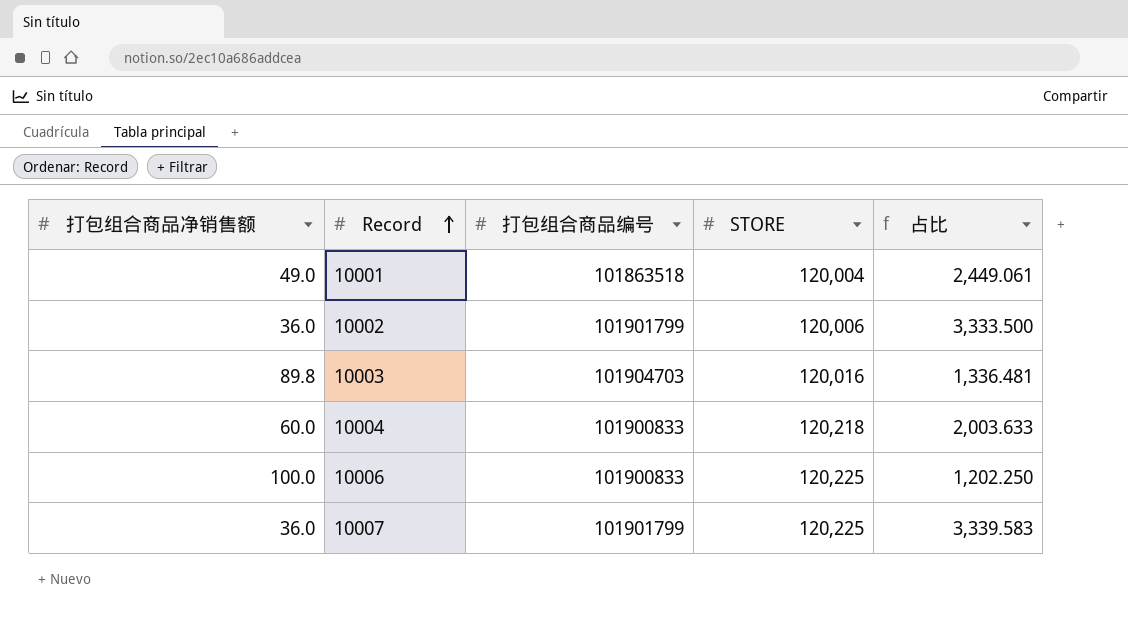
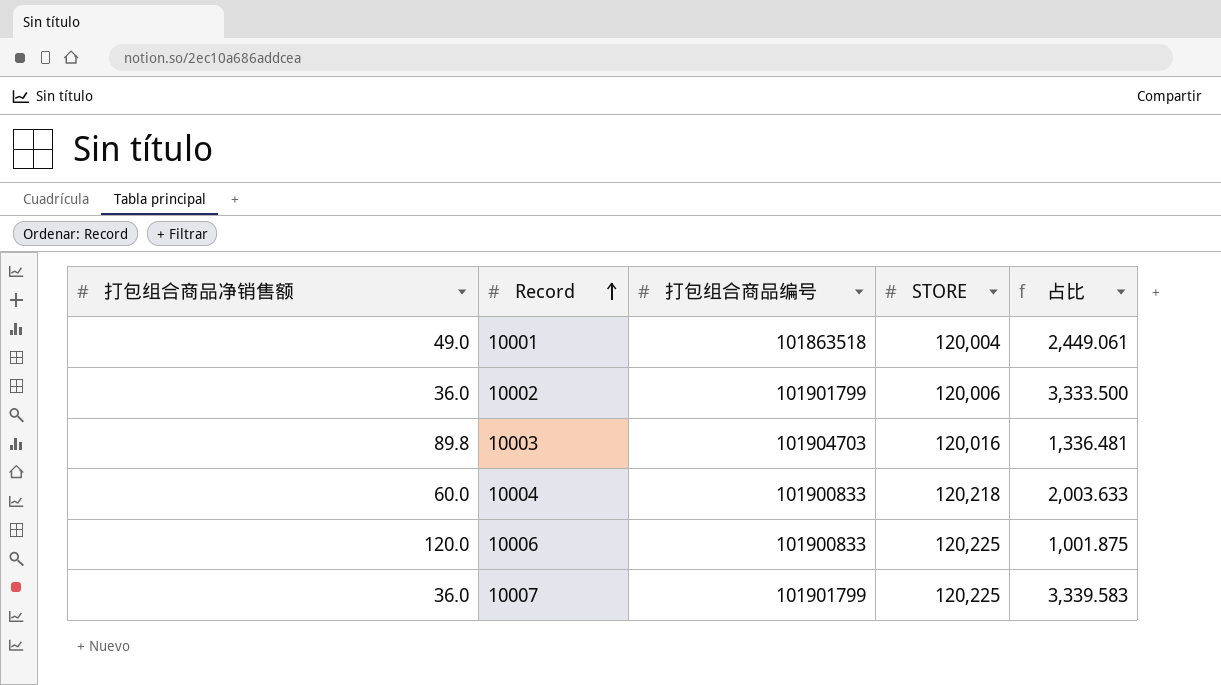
10006 | 打包组合商品净销售额: 100.0 -> 120.0
10006 | 占比: 1,202.250 -> 1,001.875

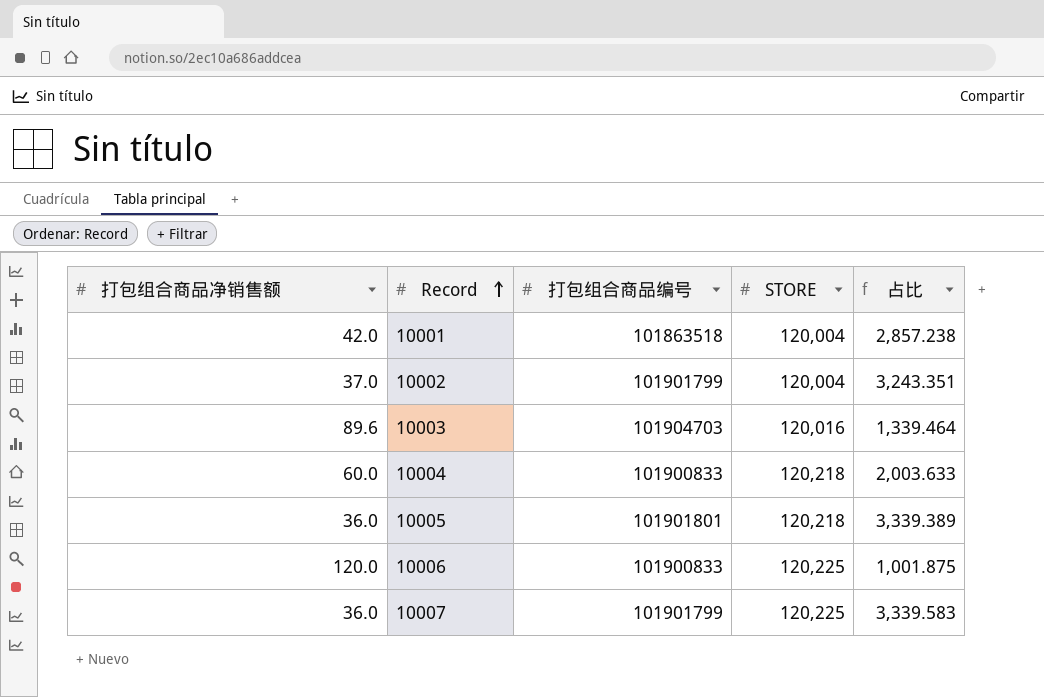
10001 | 打包组合商品净销售额: 49.0 -> 42.0
10001 | 占比: 2,449.061 -> 2,857.238
10002 | 打包组合商品净销售额: 36.0 -> 37.0
10002 | STORE: 120,006 -> 120,004
10002 | 占比: 3,333.500 -> 3,243.351
10003 | 打包组合商品净销售额: 89.8 -> 89.6
10003 | 占比: 1,336.481 -> 1,339.464
row 10005: none -> 36.0 | 101901801 | 120,218 | 3,339.389

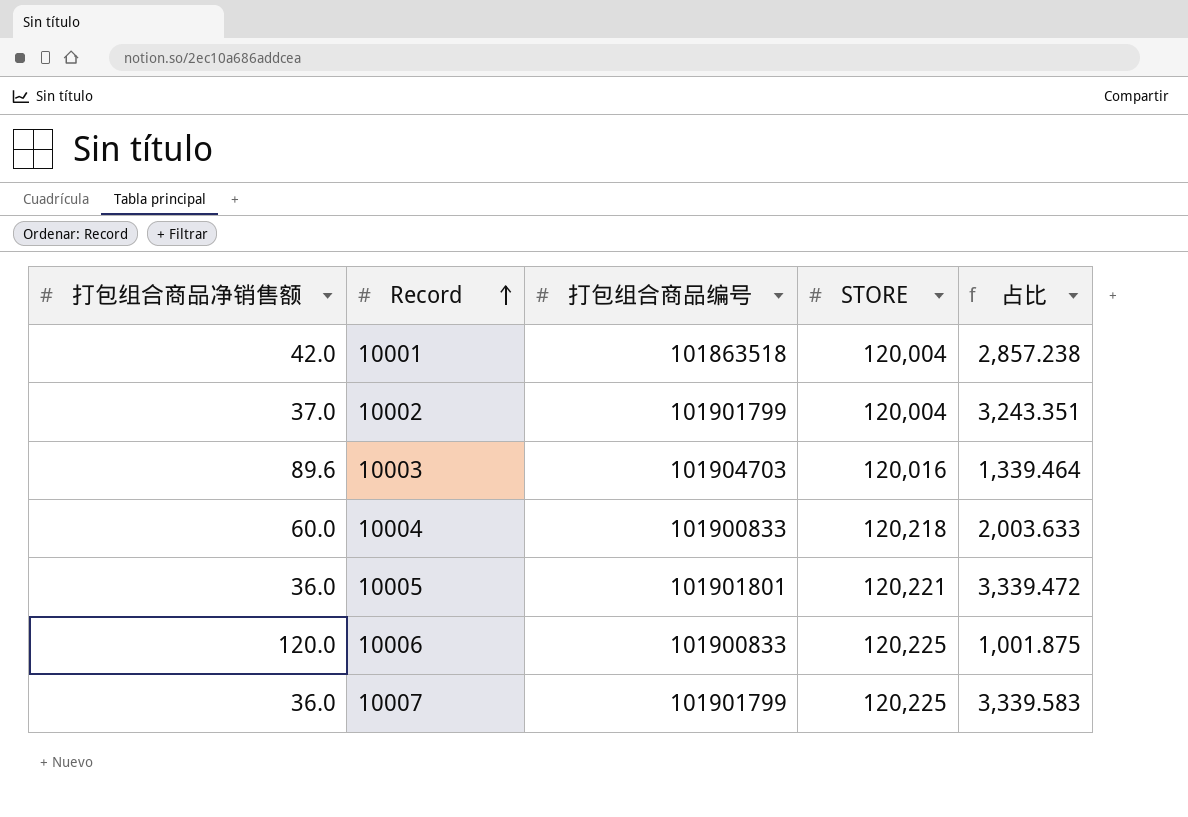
10005 | STORE: 120,218 -> 120,221
10005 | 占比: 3,339.389 -> 3,339.472

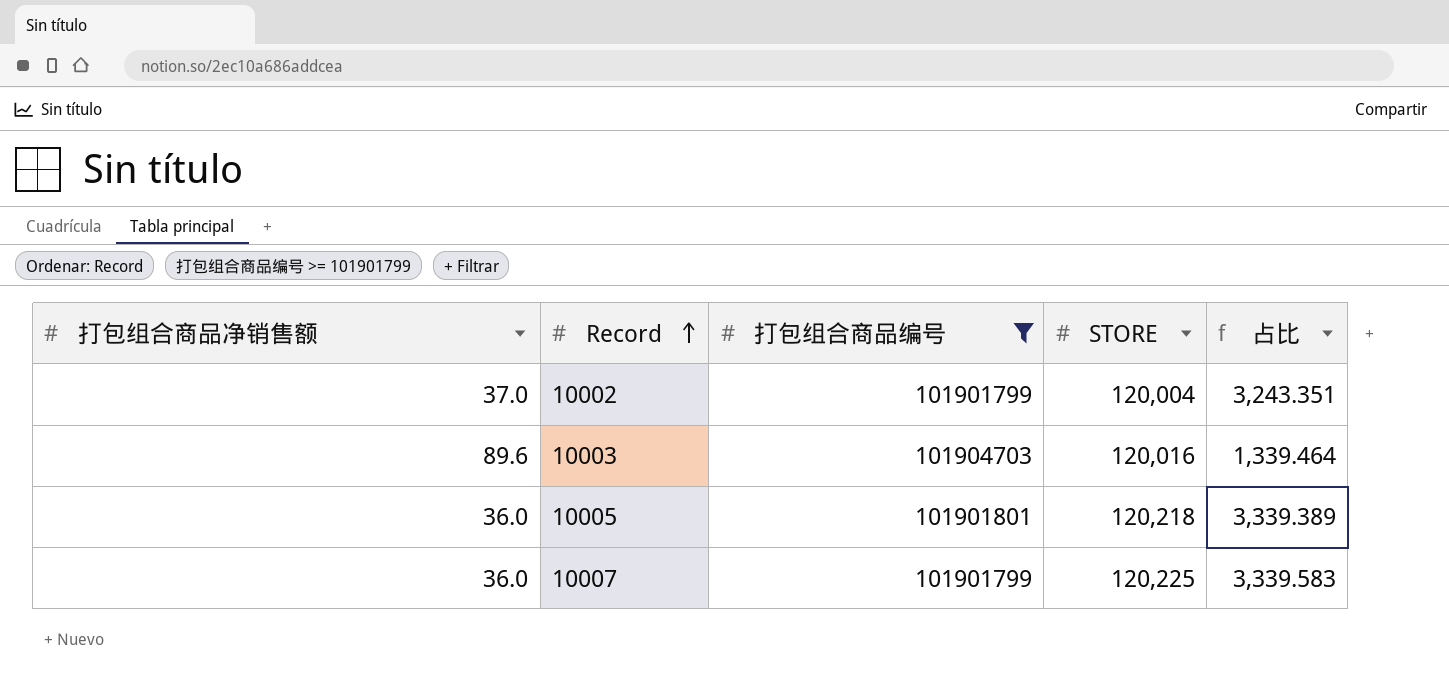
filter: none -> 打包组合商品编号 >= 101901799
10005 | STORE: 120,221 -> 120,218
10005 | 占比: 3,339.472 -> 3,339.389

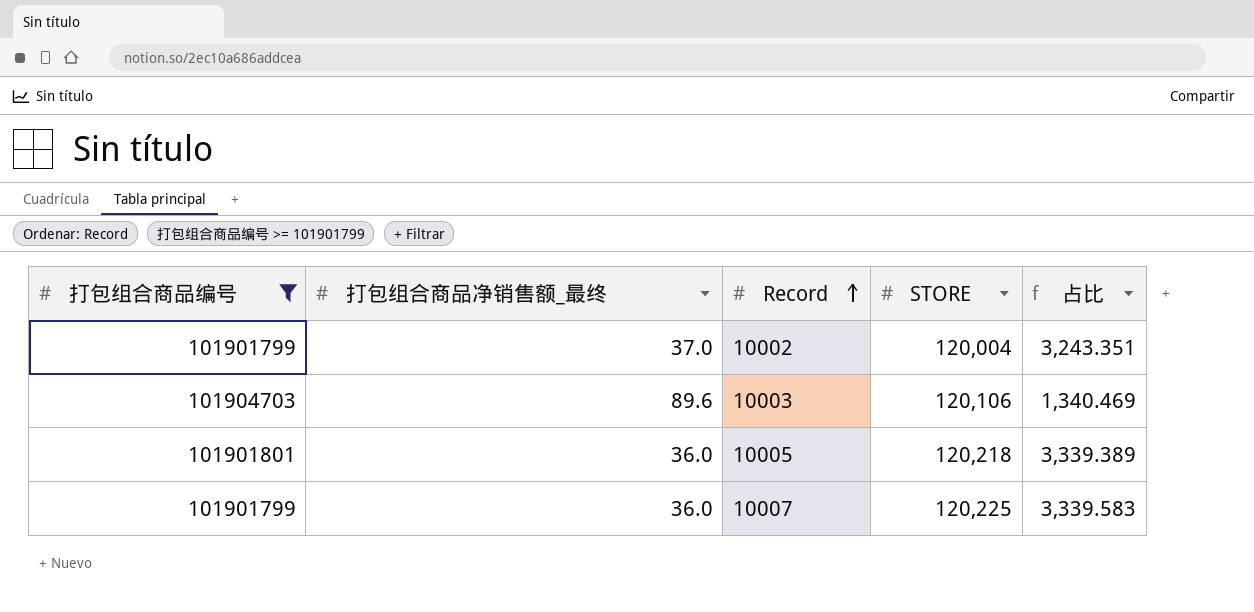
column 打包组合商品编号 | position: 3 -> 1
column name: 打包组合商品净销售额 -> 打包组合商品净销售额_最终
10003 | STORE: 120,016 -> 120,106
10003 | 占比: 1,339.464 -> 1,340.469

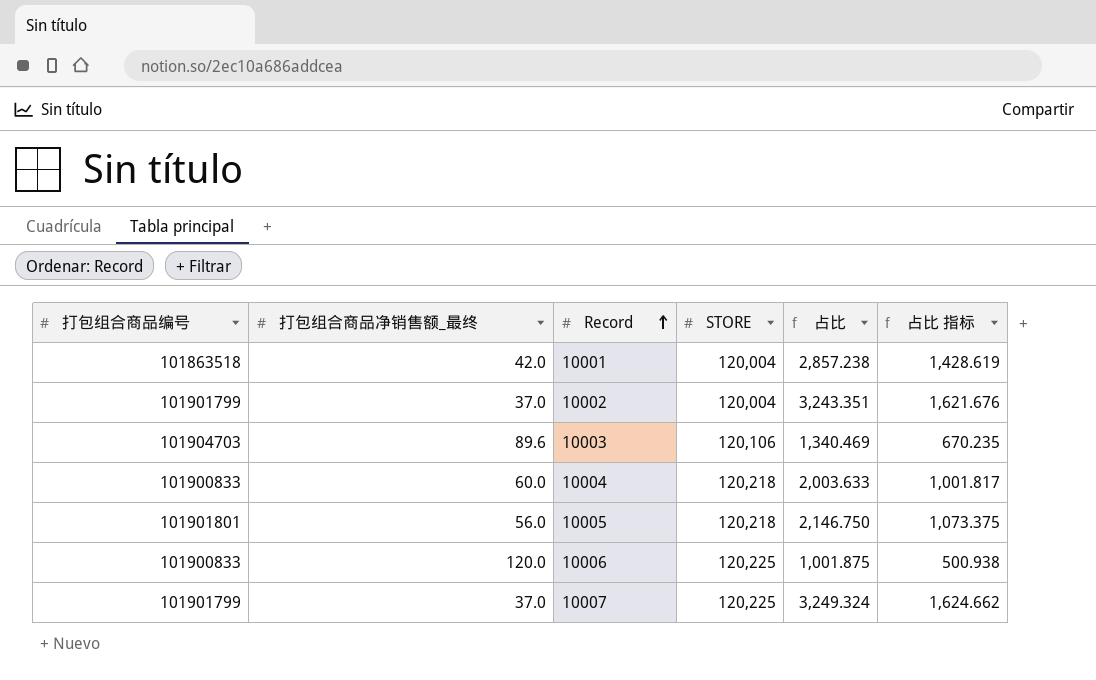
filter: 打包组合商品编号 >= 101901799 -> none
column 占比 指标 | formula: none -> [占比] * 0.5
10005 | 打包组合商品净销售额_最终: 36.0 -> 56.0
10005 | 占比: 3,339.389 -> 2,146.750
10007 | 打包组合商品净销售额_最终: 36.0 -> 37.0
10007 | 占比: 3,339.583 -> 3,249.324

